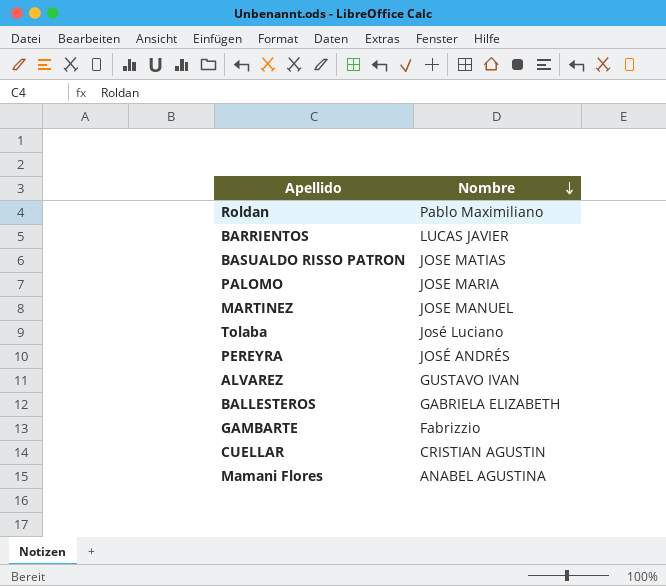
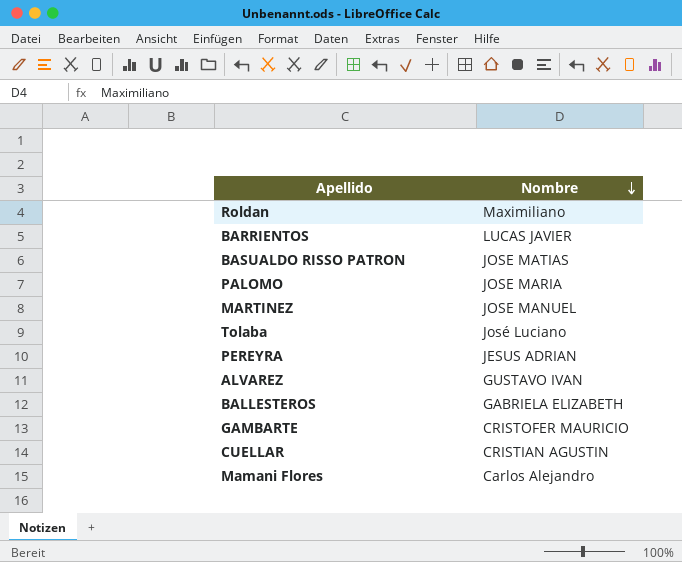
Roldan | Nombre: Pablo Maximiliano -> Maximiliano
PEREYRA | Nombre: JOSÉ ANDRÉS -> JESUS ADRIAN
GAMBARTE | Nombre: Fabrizzio -> CRISTOFER MAURICIO
Mamani Flores | Nombre: ANABEL AGUSTINA -> Carlos Alejandro

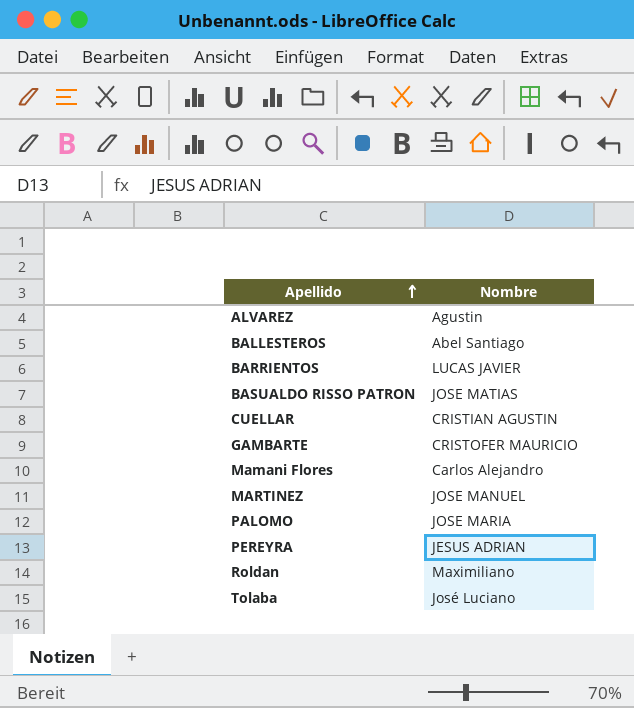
row order: Nombre descending -> Apellido ascending
ALVAREZ | Nombre: GUSTAVO IVAN -> Agustin
BALLESTEROS | Nombre: GABRIELA ELIZABETH -> Abel Santiago

